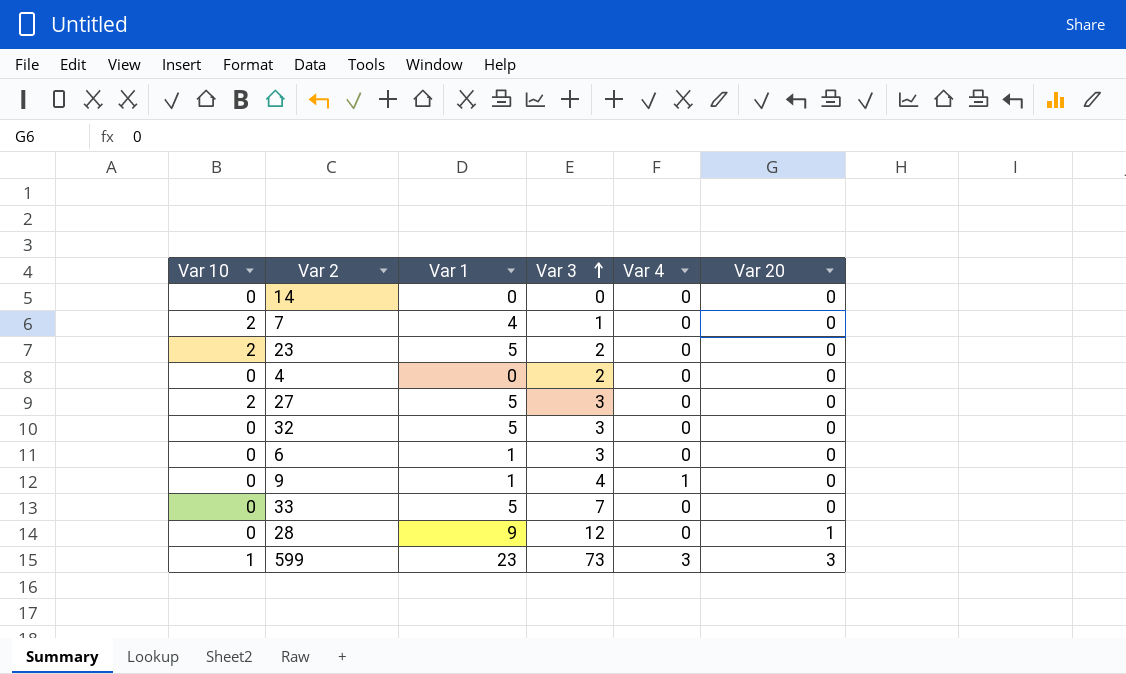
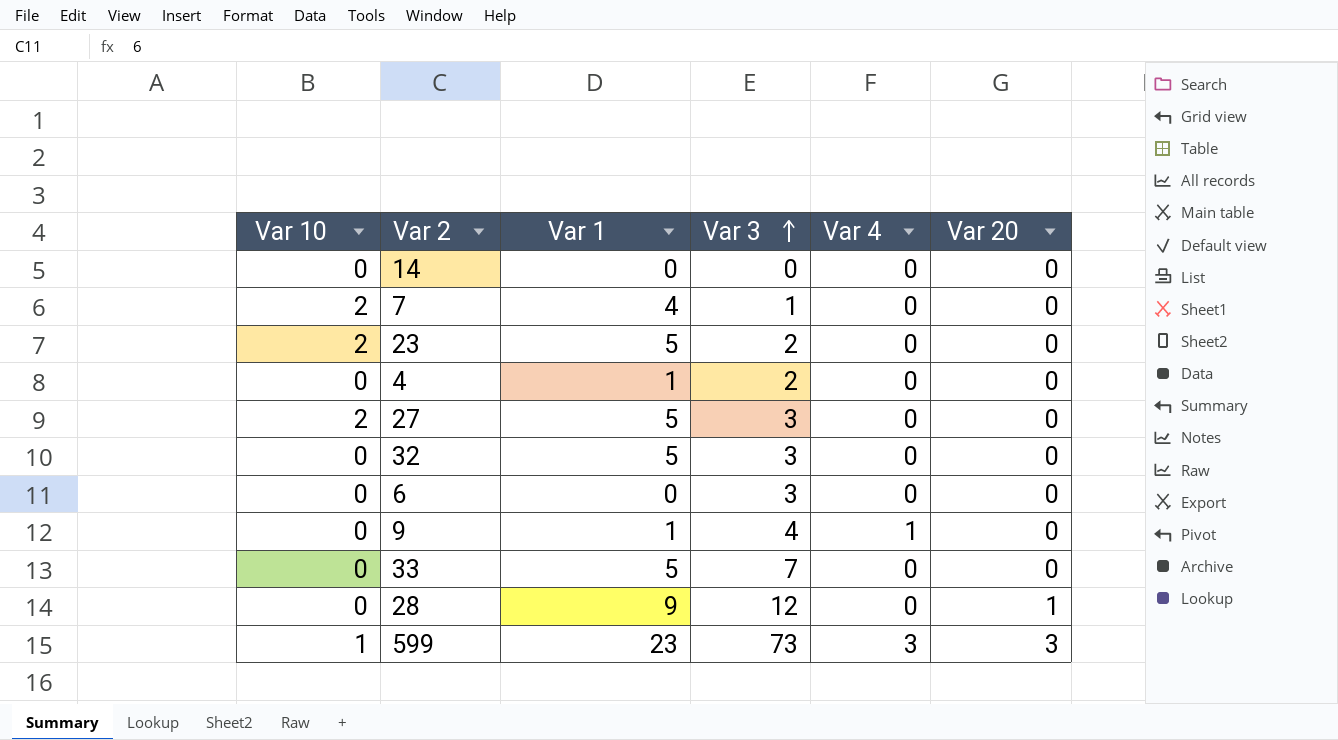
4 | Var 1: 0 -> 1
6 | Var 1: 1 -> 0

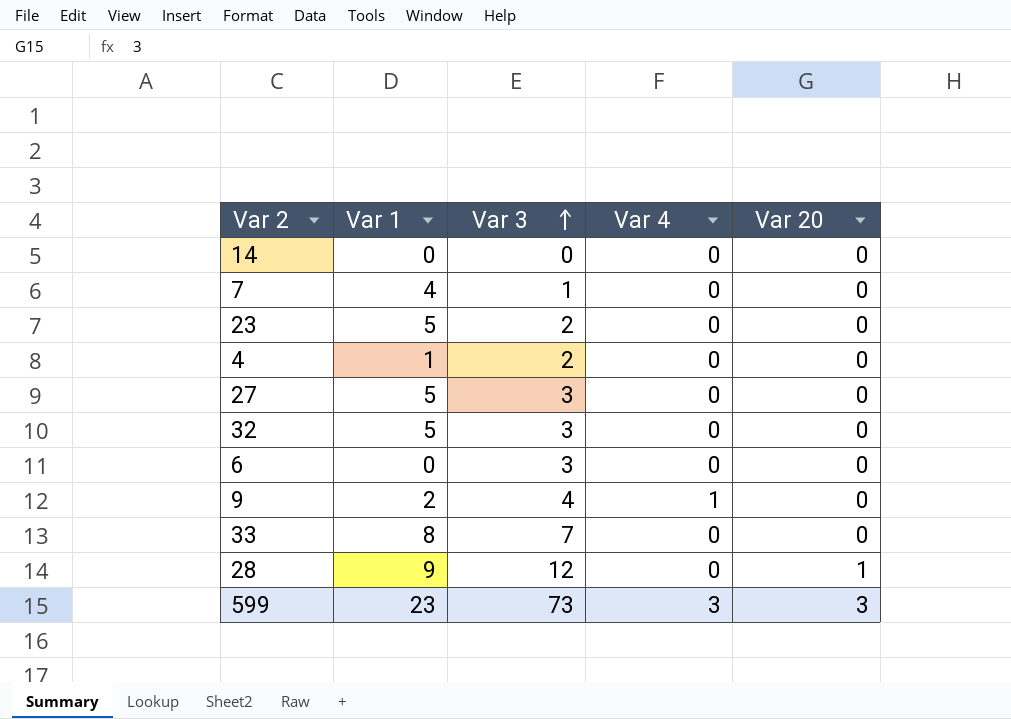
column Var 10 | position: 1 -> none
9 | Var 1: 1 -> 2
33 | Var 1: 5 -> 8

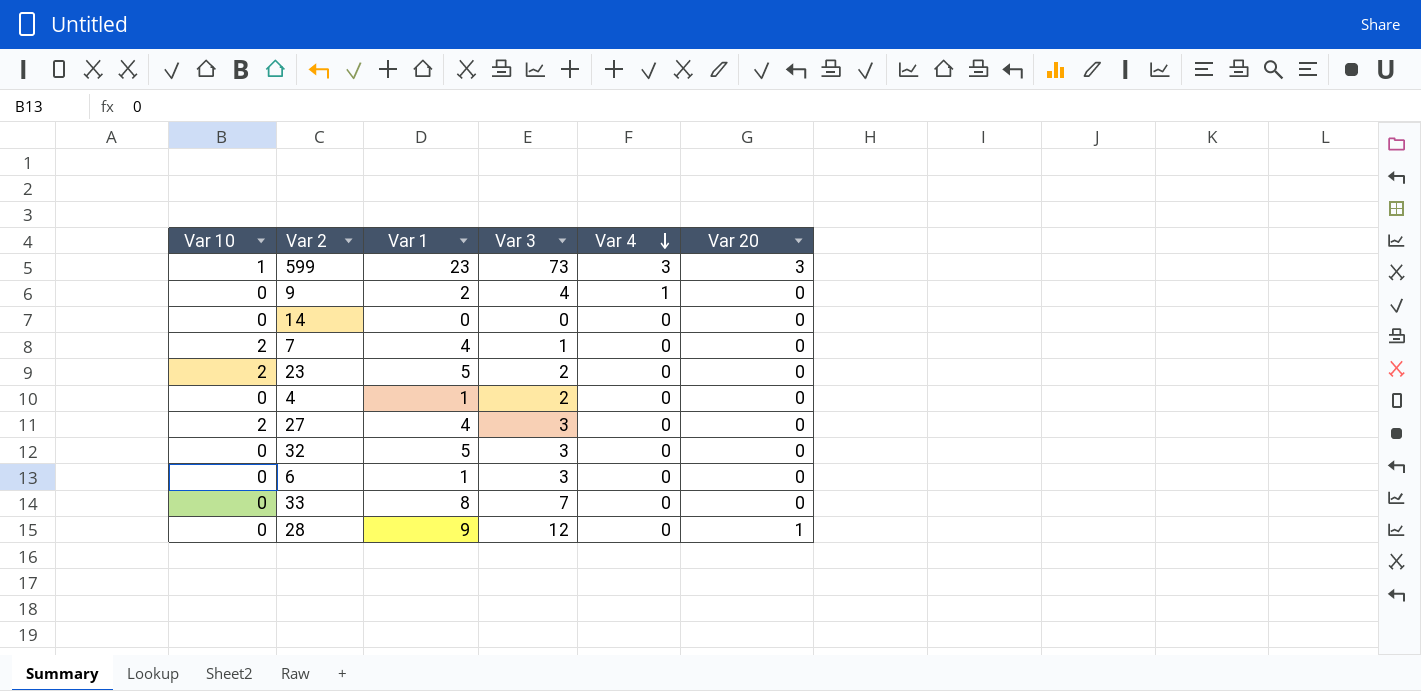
row order: Var 3 ascending -> Var 4 descending
column Var 10 | position: none -> 1
27 | Var 1: 5 -> 4
6 | Var 1: 0 -> 1

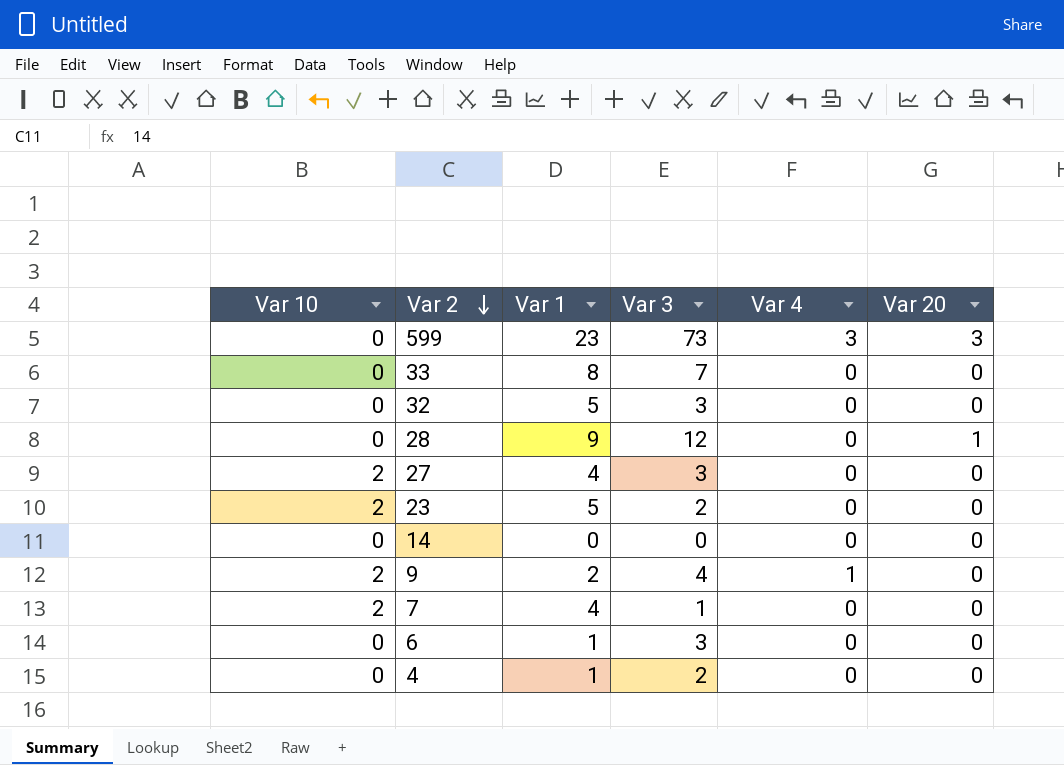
row order: Var 4 descending -> Var 2 descending
599 | Var 10: 1 -> 0
9 | Var 10: 0 -> 2

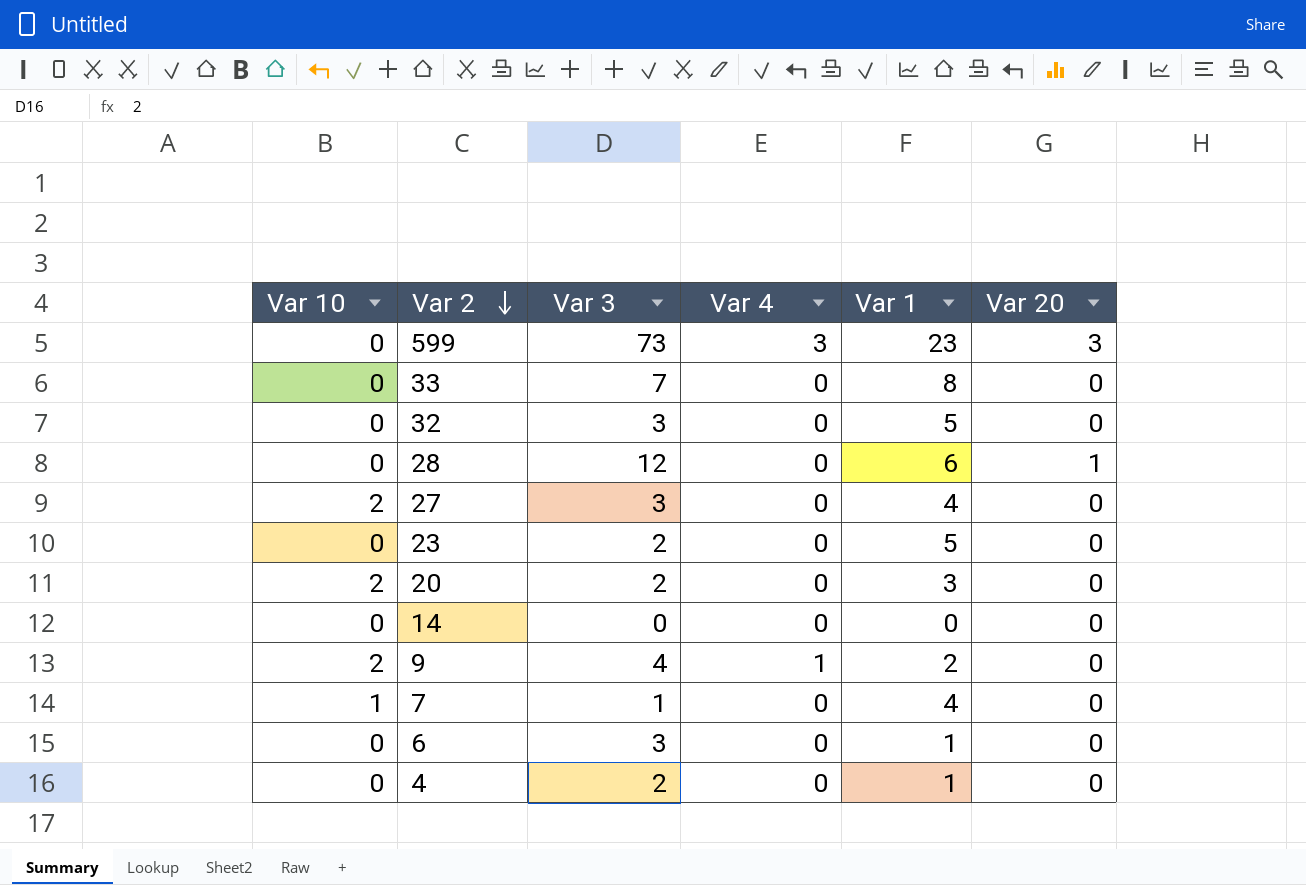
column Var 1 | position: 3 -> 5
28 | Var 1: 9 -> 6
23 | Var 10: 2 -> 0
row 20: none -> 2 | 2 | 0 | 3 | 0
7 | Var 10: 2 -> 1

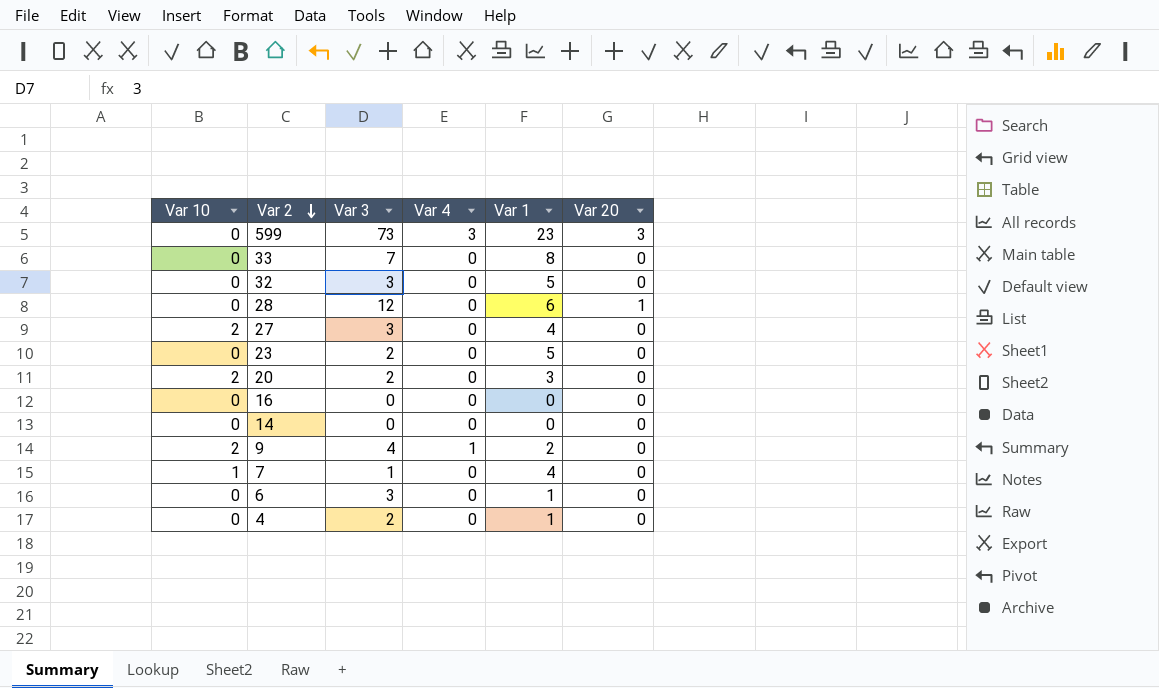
row 16: none -> 0 | 0 | 0 | 0 | 0

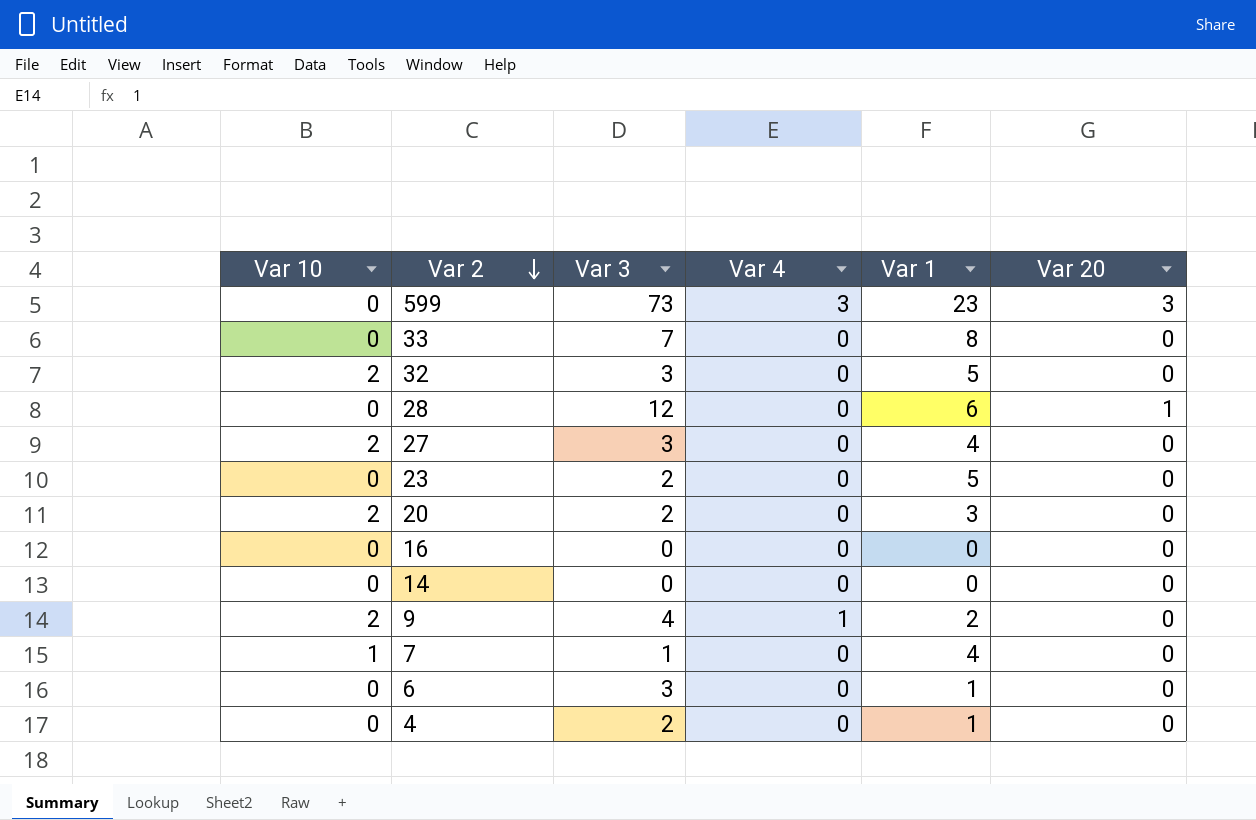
32 | Var 10: 0 -> 2

